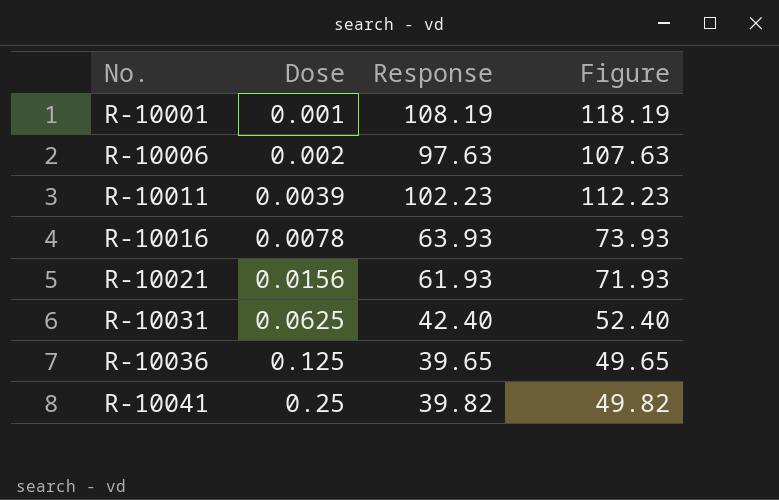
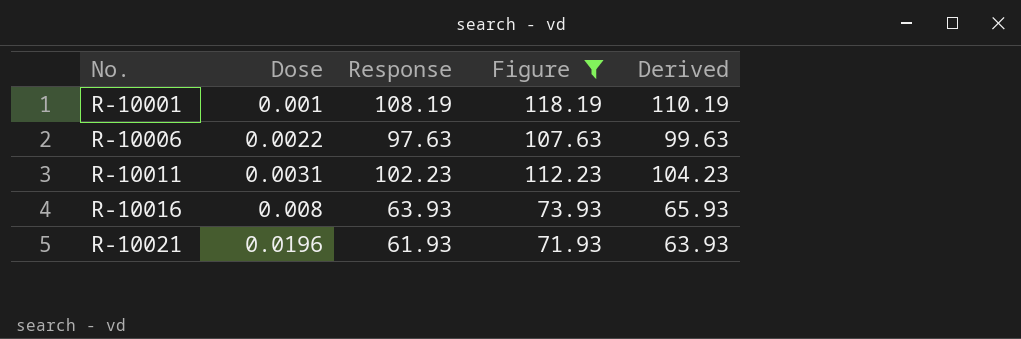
filter: none -> Figure >= 71.93
column Derived | formula: none -> [Response] + 2
R-10006 | Dose: 0.002 -> 0.0022
R-10011 | Dose: 0.0039 -> 0.0031
R-10016 | Dose: 0.0078 -> 0.008
R-10021 | Dose: 0.0156 -> 0.0196

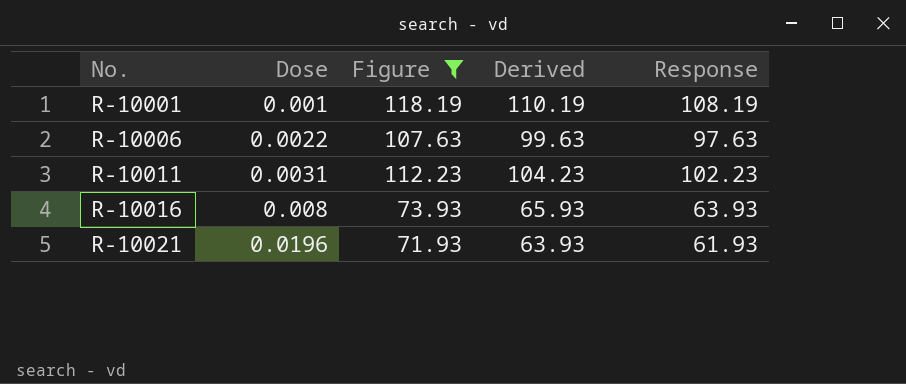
column Response | position: 3 -> 5

